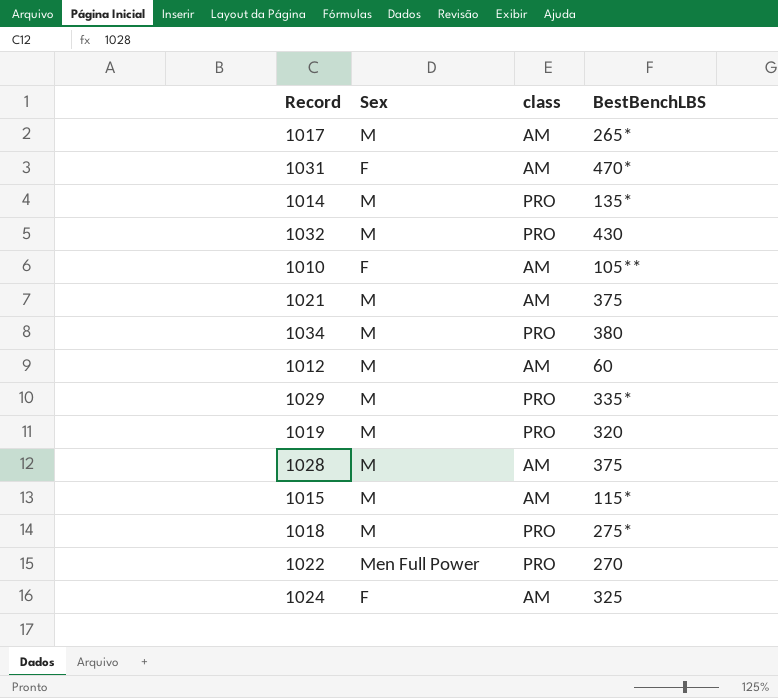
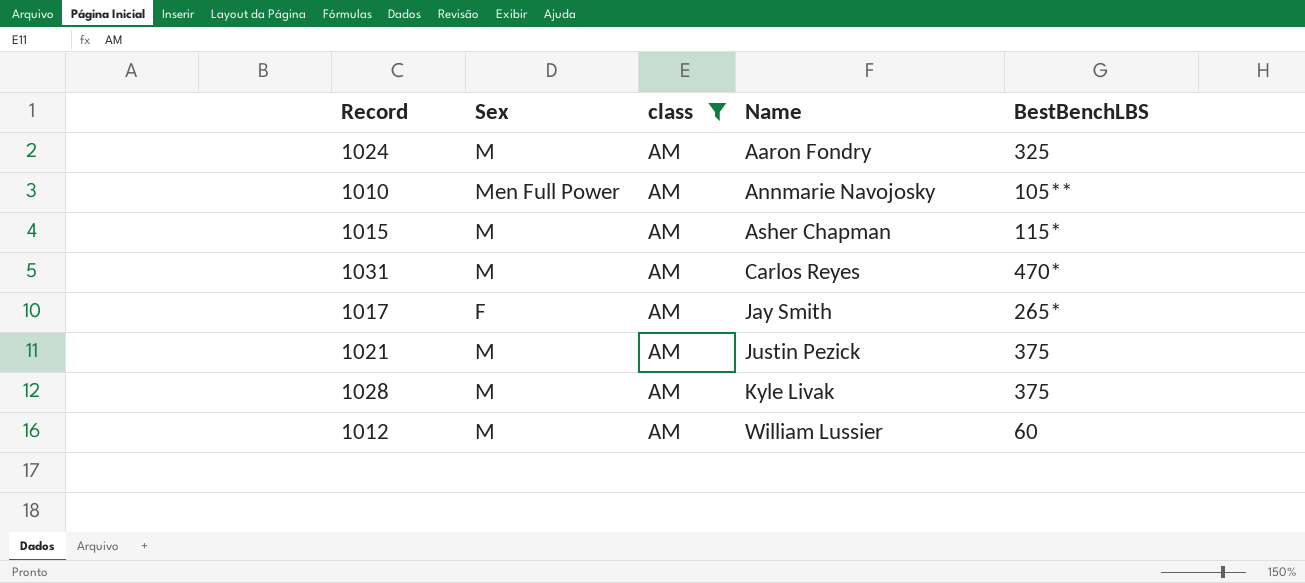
filter: none -> class = AM
row order: none -> Name ascending
column Name | position: none -> 4
1024 | Sex: F -> M
1010 | Sex: F -> Men Full Power
1031 | Sex: F -> M
1017 | Sex: M -> F

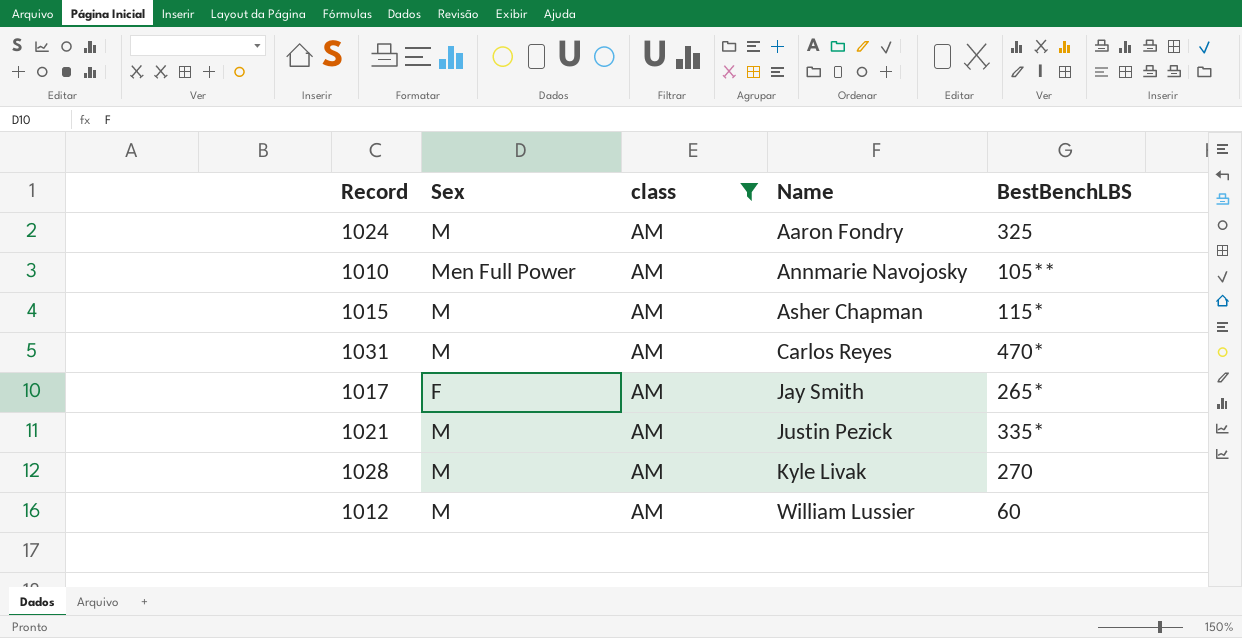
1021 | BestBenchLBS: 375 -> 335*
1028 | BestBenchLBS: 375 -> 270

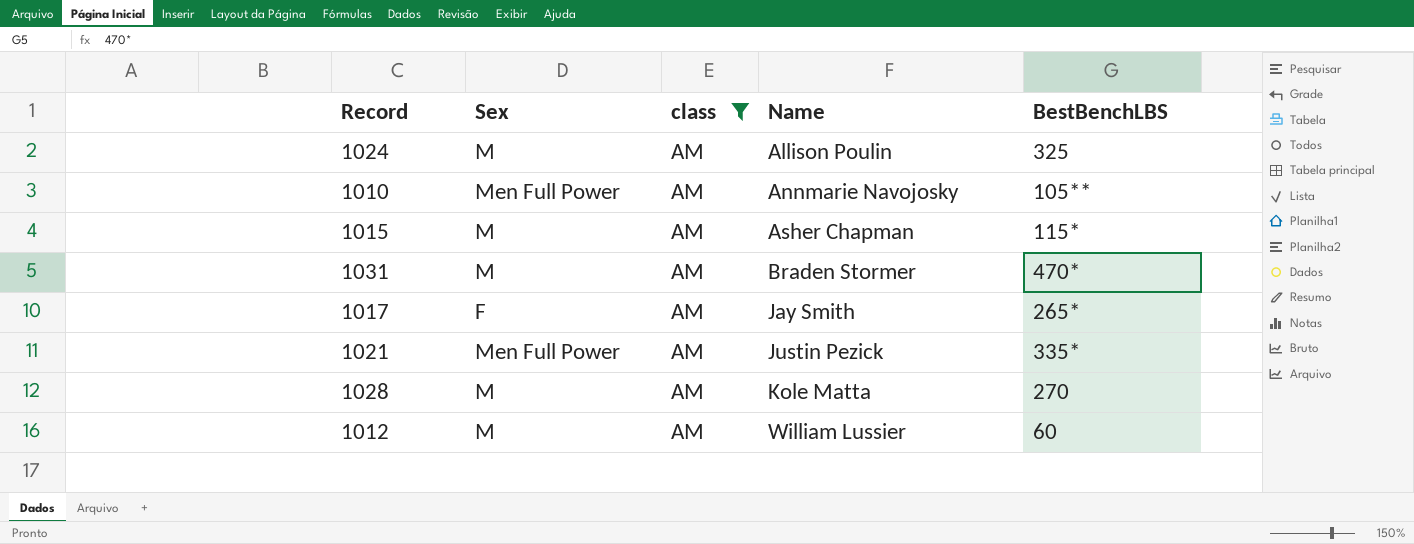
1024 | Name: Aaron Fondry -> Allison Poulin
1031 | Name: Carlos Reyes -> Braden Stormer
1021 | Sex: M -> Men Full Power
1028 | Name: Kyle Livak -> Kole Matta

